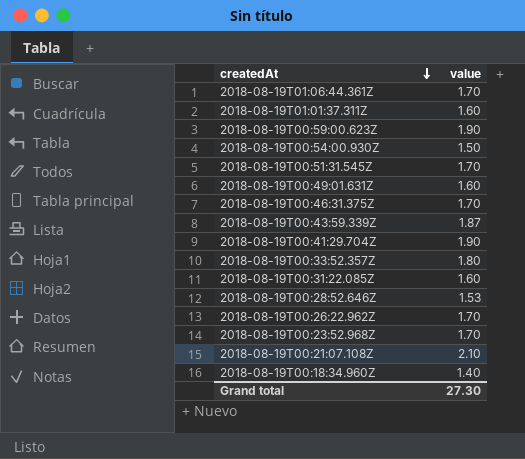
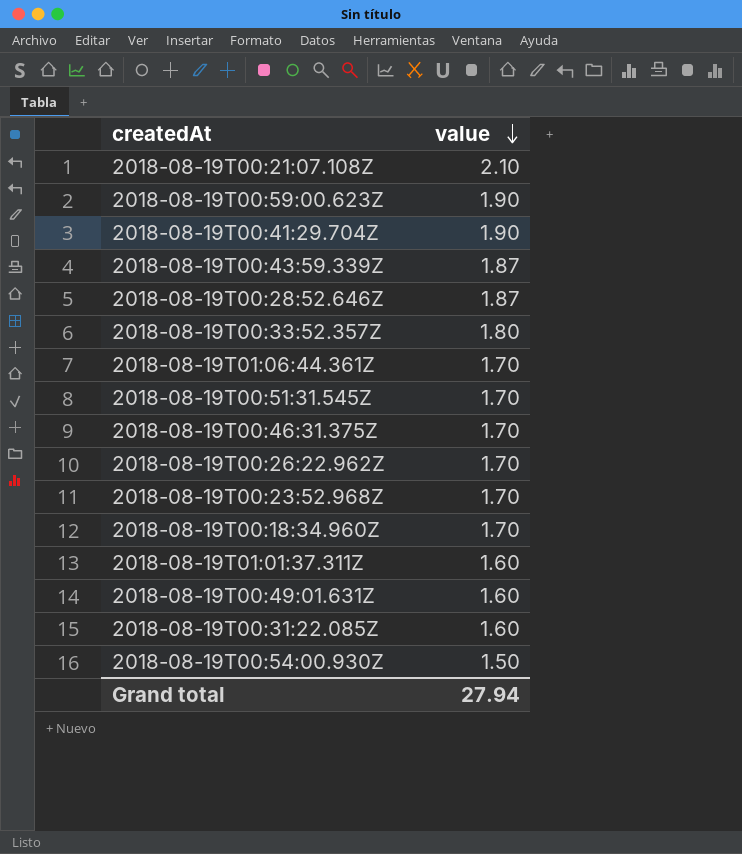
row order: createdAt descending -> value descending
2018-08-19T00:28:52.646Z | value: 1.53 -> 1.87
2018-08-19T00:18:34.960Z | value: 1.40 -> 1.70
Grand total | value: 27.30 -> 27.94

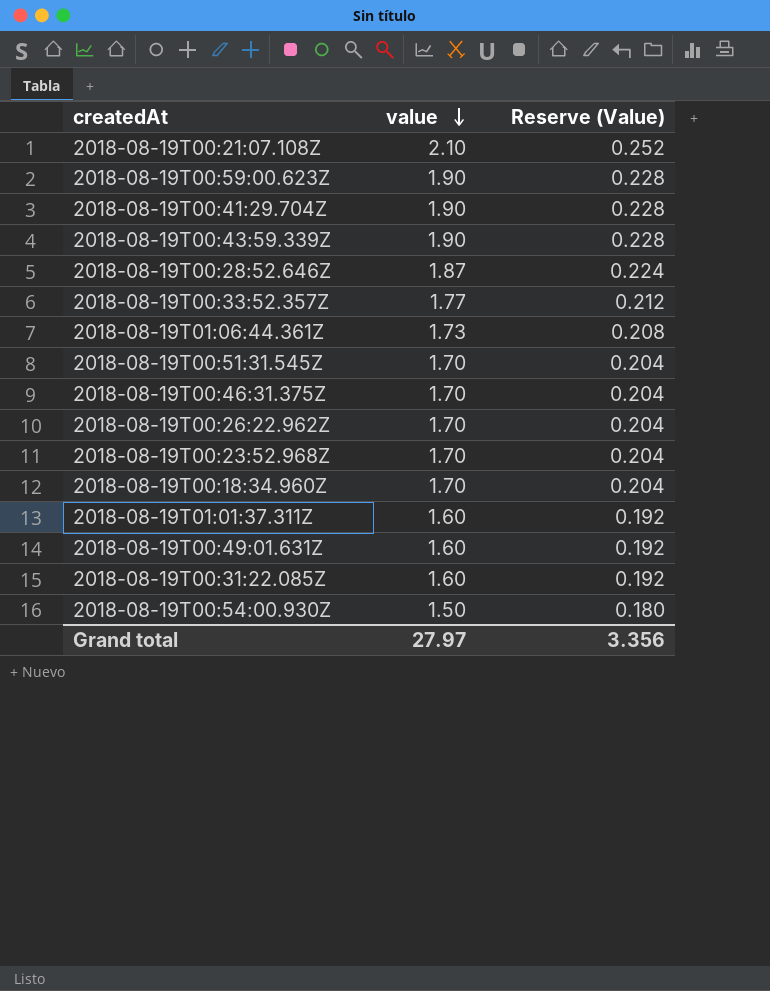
column Reserve (Value) | formula: none -> [value] * 0.12
2018-08-19T00:43:59.339Z | value: 1.87 -> 1.90
2018-08-19T00:33:52.357Z | value: 1.80 -> 1.77
2018-08-19T01:06:44.361Z | value: 1.70 -> 1.73
Grand total | value: 27.94 -> 27.97

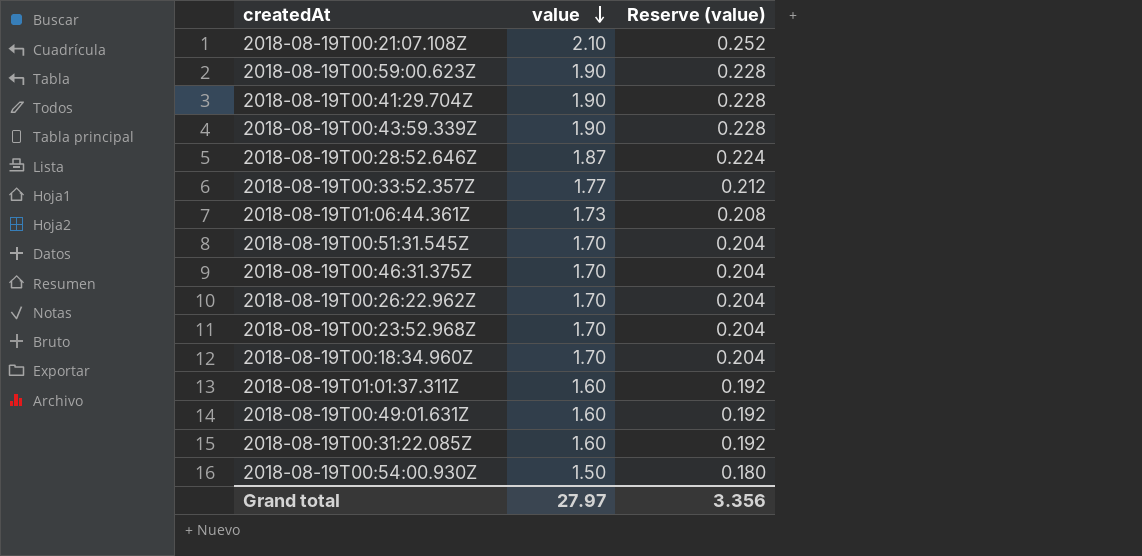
column name: Reserve (Value) -> Reserve (value)

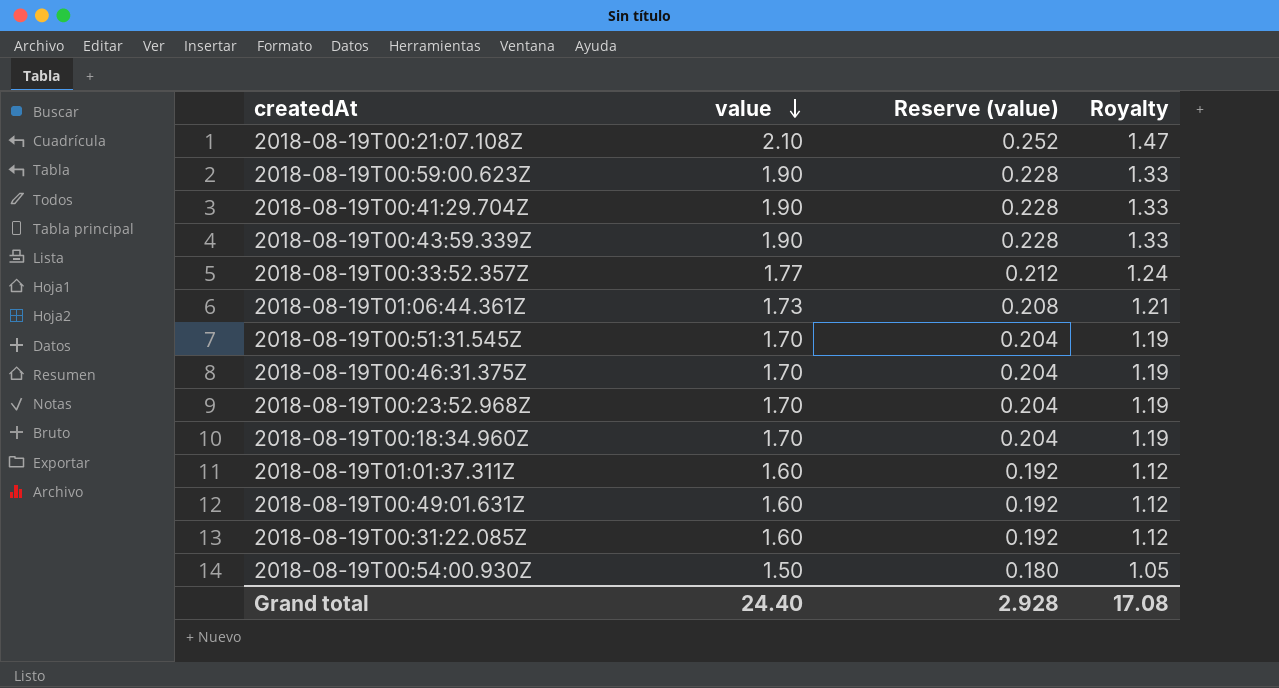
column Royalty | formula: none -> [value] * 0.7
row 2018-08-19T00:28:52.646Z: 1.87 | 0.224 -> none
row 2018-08-19T00:26:22.962Z: 1.70 | 0.204 -> none
Grand total | value: 27.97 -> 24.40
Grand total | Reserve (value): 3.356 -> 2.928

